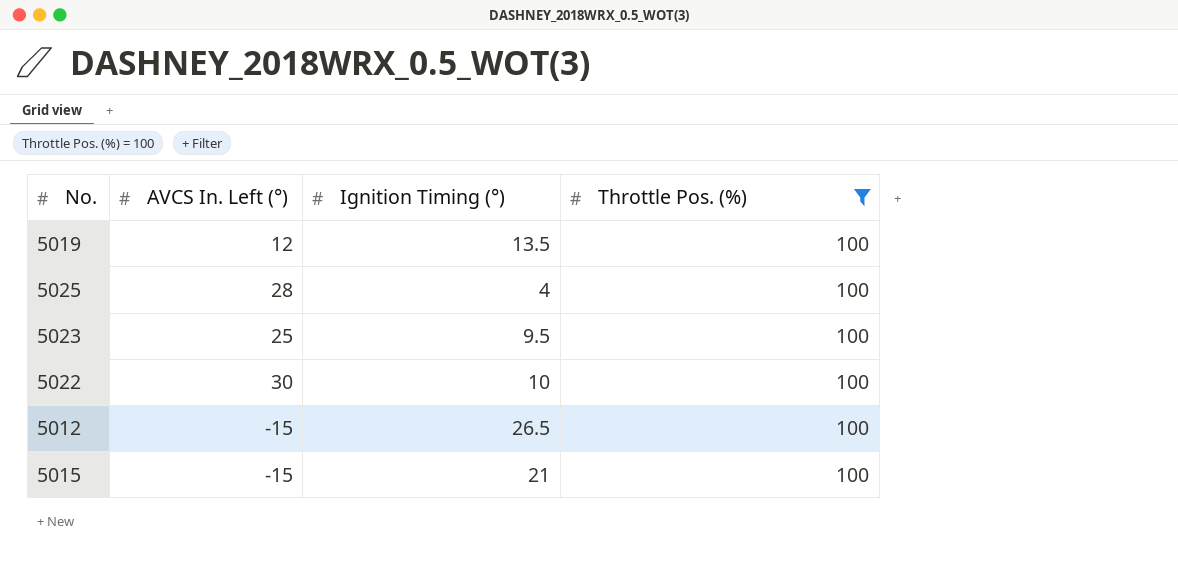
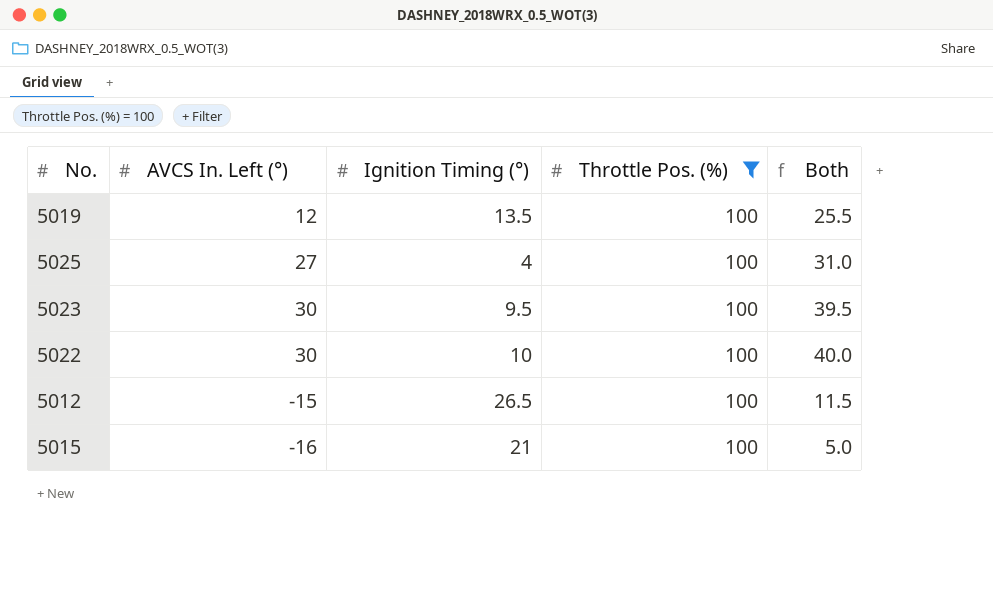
column Both | formula: none -> [AVCS In. Left (°)] + [Ignition Timing (°)]
5025 | AVCS In. Left (°): 28 -> 27
5023 | AVCS In. Left (°): 25 -> 30
5015 | AVCS In. Left (°): -15 -> -16

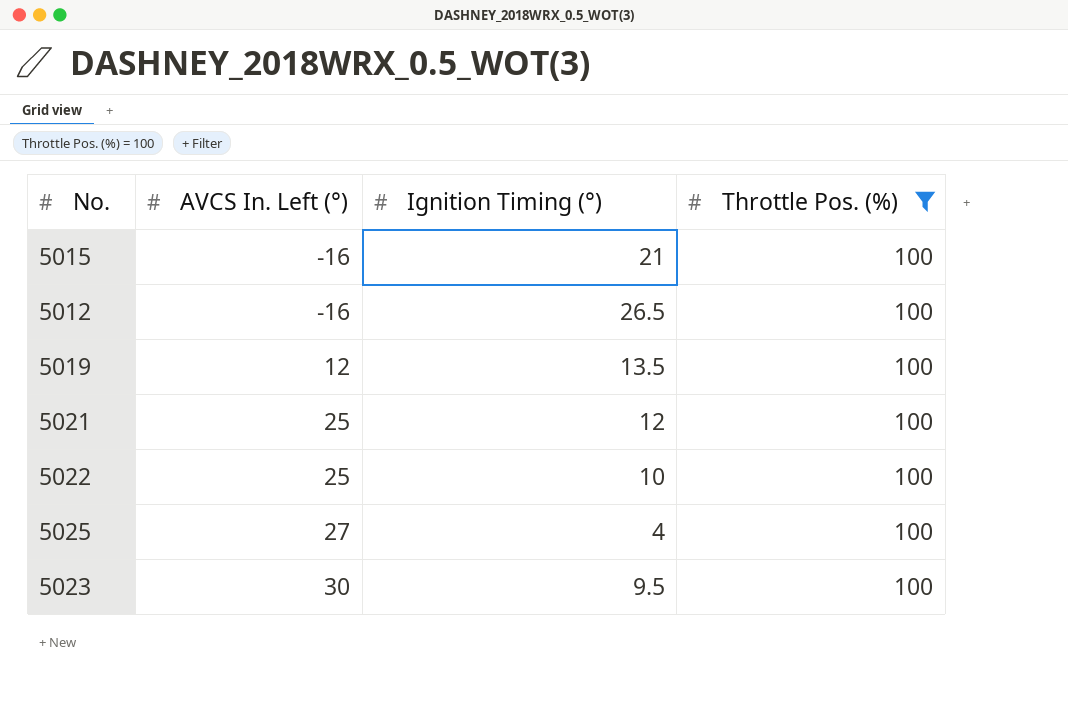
row order: none -> AVCS In. Left (°) ascending
column Both | formula: [AVCS In. Left (°)] + [Ignition Timing (°)] -> none
5012 | AVCS In. Left (°): -15 -> -16
row 5021: none -> 25 | 12 | 100
5022 | AVCS In. Left (°): 30 -> 25

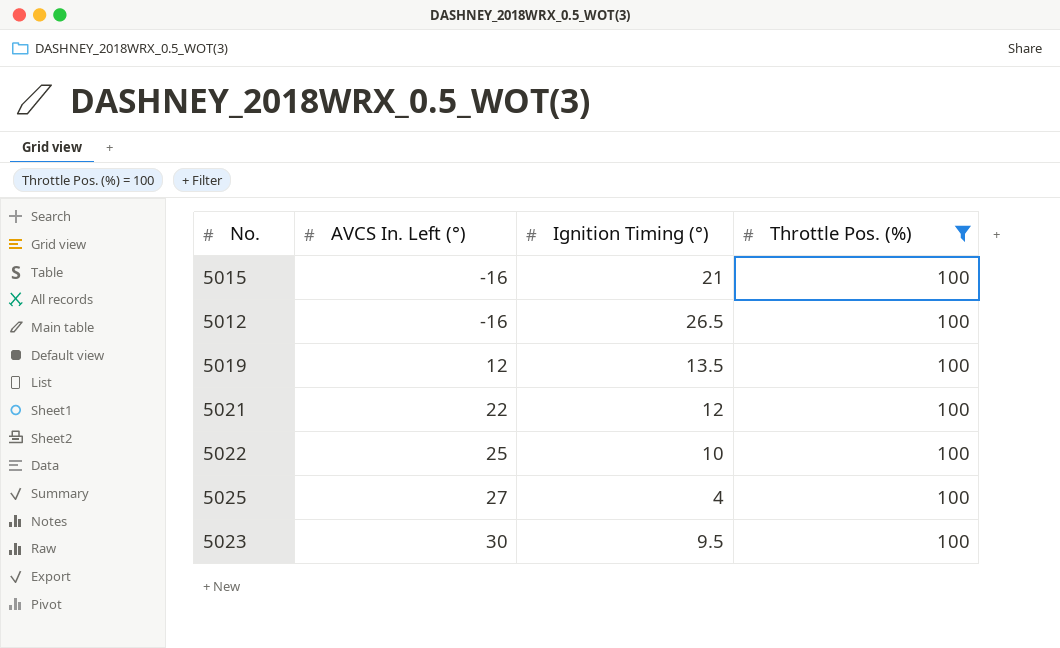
5021 | AVCS In. Left (°): 25 -> 22

